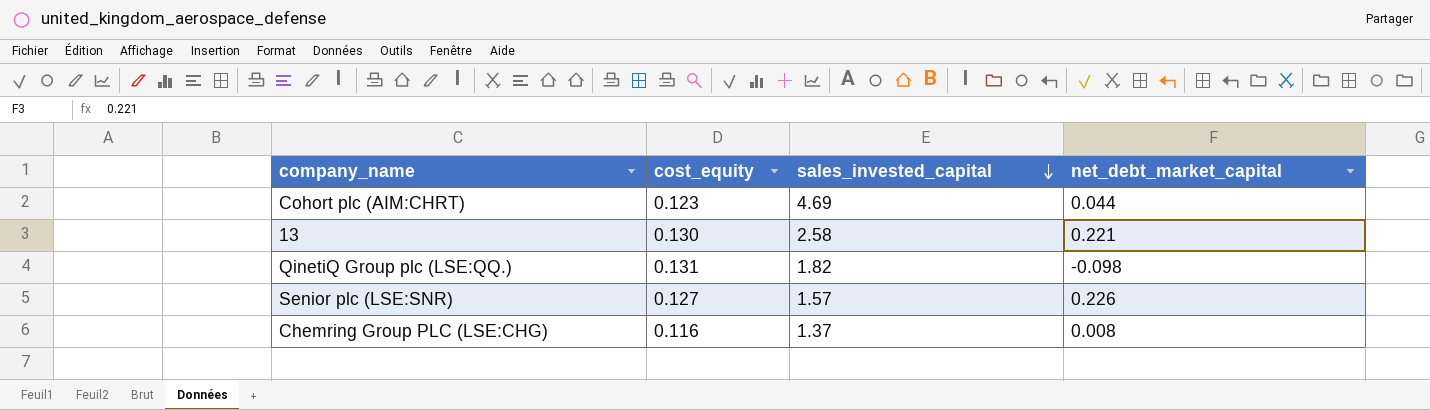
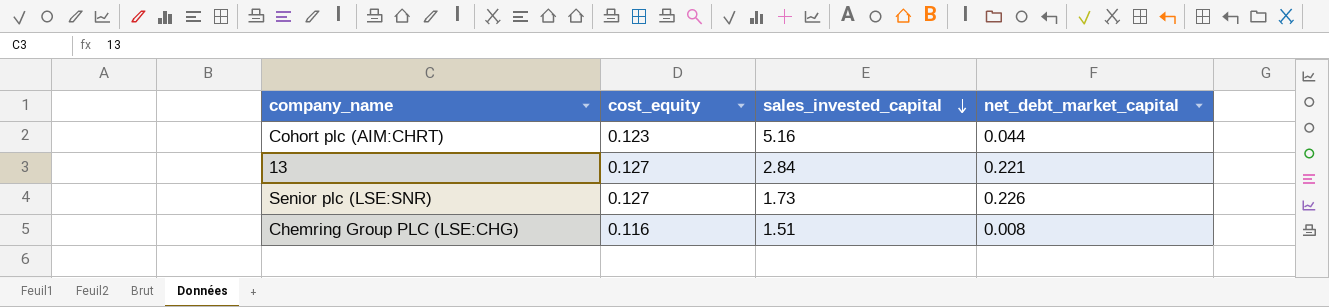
row QinetiQ Group plc (LSE:QQ.): 0.131 | 1.82 | -0.098 -> none
Cohort plc (AIM:CHRT) | sales_invested_capital: 4.69 -> 5.16
13 | cost_equity: 0.130 -> 0.127
13 | sales_invested_capital: 2.58 -> 2.84
Senior plc (LSE:SNR) | sales_invested_capital: 1.57 -> 1.73
Chemring Group PLC (LSE:CHG) | sales_invested_capital: 1.37 -> 1.51

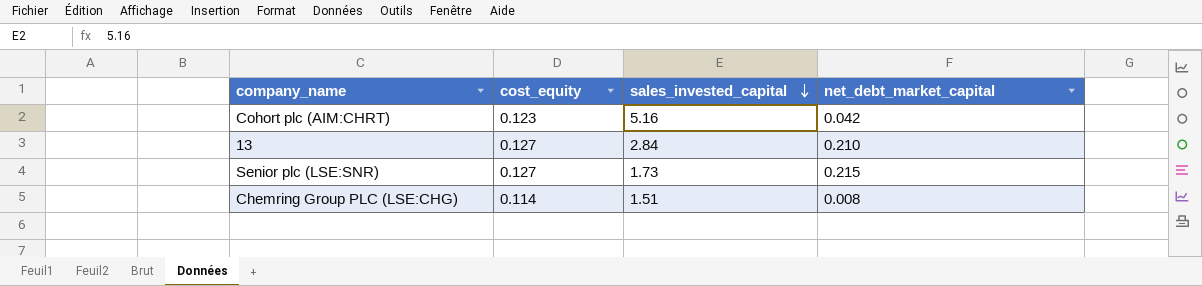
Cohort plc (AIM:CHRT) | net_debt_market_capital: 0.044 -> 0.042
13 | net_debt_market_capital: 0.221 -> 0.210
Senior plc (LSE:SNR) | net_debt_market_capital: 0.226 -> 0.215
Chemring Group PLC (LSE:CHG) | cost_equity: 0.116 -> 0.114

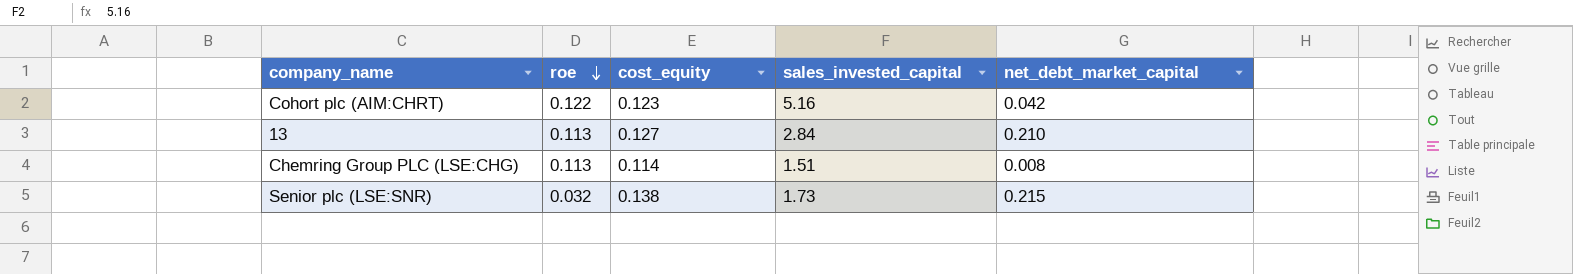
row order: sales_invested_capital descending -> roe descending
column roe | position: none -> 2
Senior plc (LSE:SNR) | cost_equity: 0.127 -> 0.138

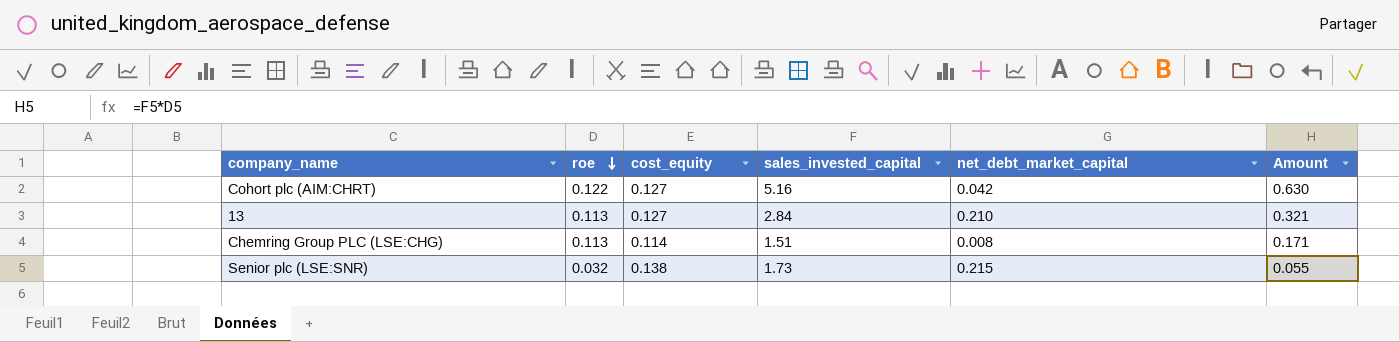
column Amount | formula: none -> [roe] * [sales_invested_capital]
Cohort plc (AIM:CHRT) | cost_equity: 0.123 -> 0.127

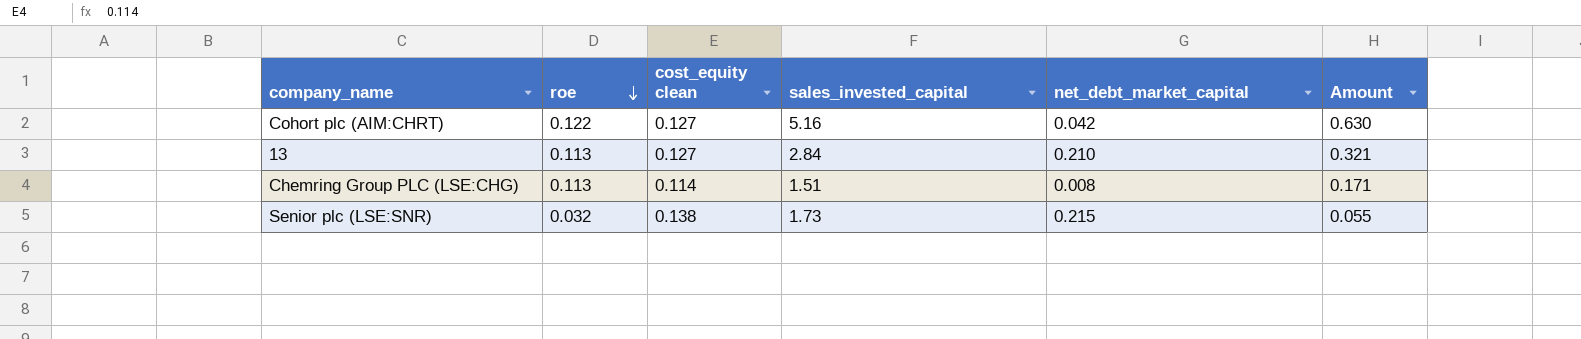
column name: cost_equity -> cost_equity clean

